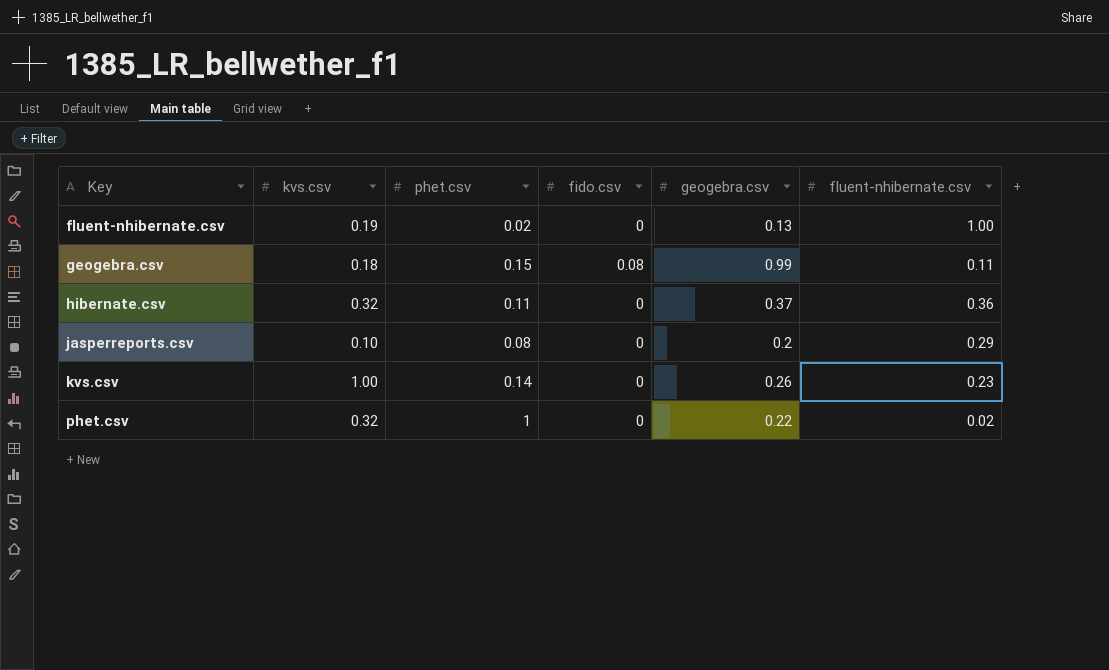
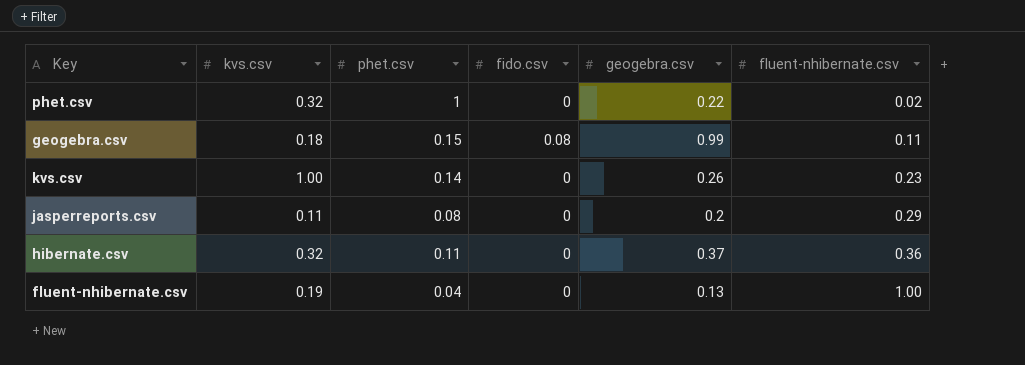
row order: Key ascending -> fluent-nhibernate.csv ascending
jasperreports.csv | kvs.csv: 0.10 -> 0.11
fluent-nhibernate.csv | phet.csv: 0.02 -> 0.04

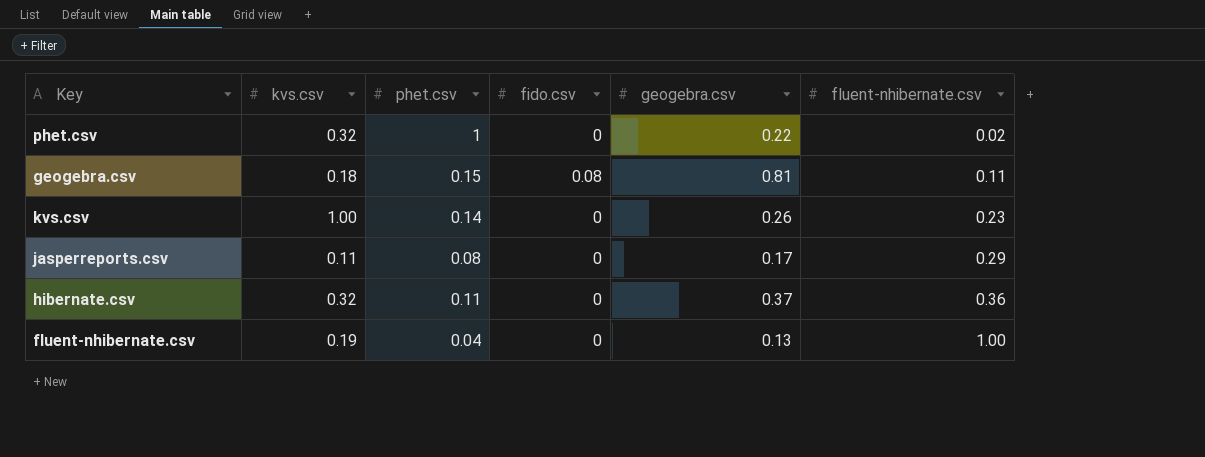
geogebra.csv | geogebra.csv: 0.99 -> 0.81
jasperreports.csv | geogebra.csv: 0.2 -> 0.17

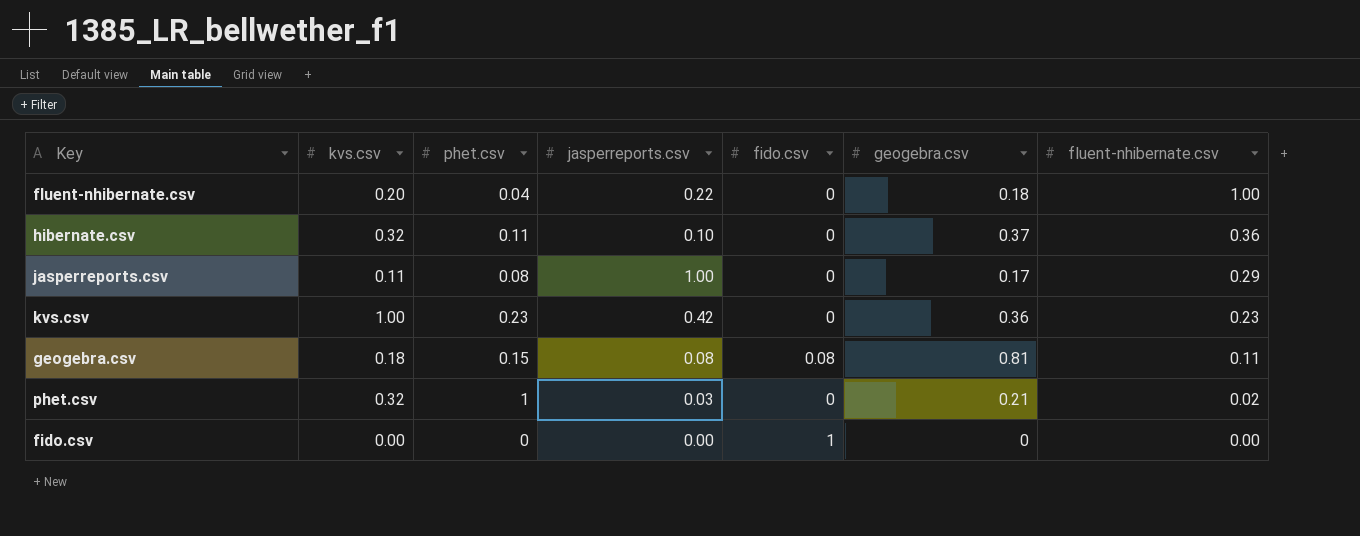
row order: fluent-nhibernate.csv ascending -> fluent-nhibernate.csv descending
column jasperreports.csv | position: none -> 4
fluent-nhibernate.csv | kvs.csv: 0.19 -> 0.20
fluent-nhibernate.csv | geogebra.csv: 0.13 -> 0.18
kvs.csv | phet.csv: 0.14 -> 0.23
kvs.csv | geogebra.csv: 0.26 -> 0.36
phet.csv | geogebra.csv: 0.22 -> 0.21
row fido.csv: none -> 0.00 | 0 | 0.00 | 1 | 0 | 0.00

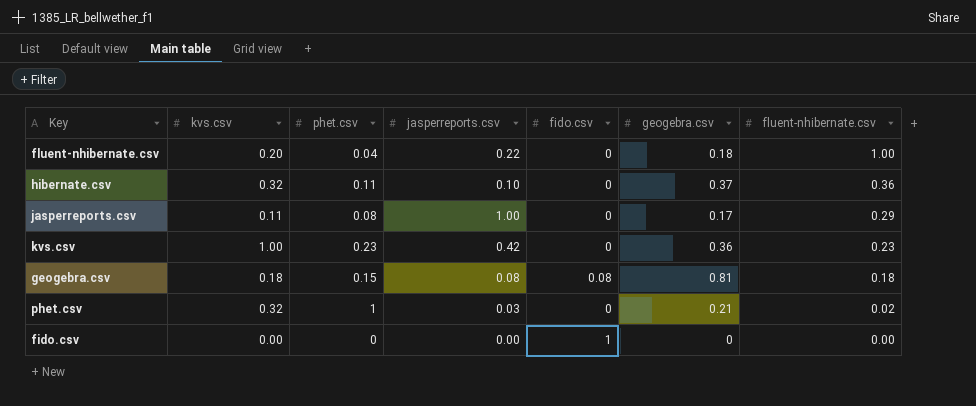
geogebra.csv | fluent-nhibernate.csv: 0.11 -> 0.18

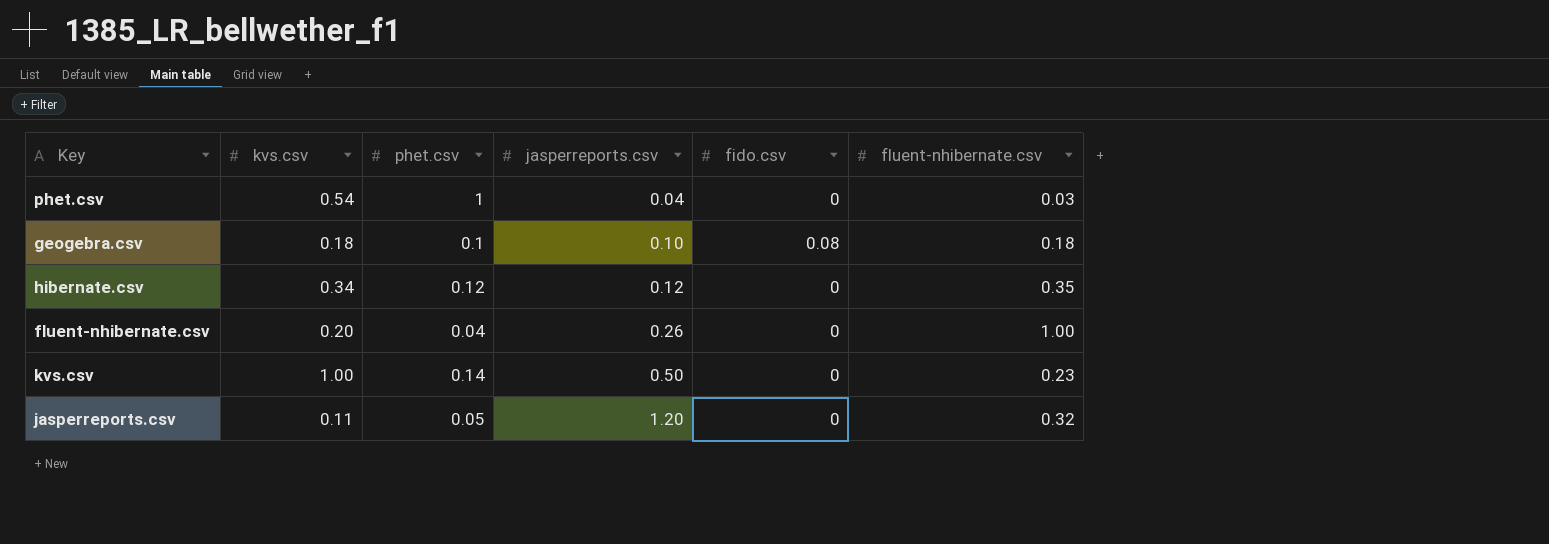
row order: fluent-nhibernate.csv descending -> jasperreports.csv ascending
column geogebra.csv | position: 6 -> none
row fido.csv: 0.00 | 0 | 0.00 | 1 | 0 | 0.00 -> none
phet.csv | kvs.csv: 0.32 -> 0.54
phet.csv | jasperreports.csv: 0.03 -> 0.04
phet.csv | fluent-nhibernate.csv: 0.02 -> 0.03
geogebra.csv | phet.csv: 0.15 -> 0.1
geogebra.csv | jasperreports.csv: 0.08 -> 0.10
hibernate.csv | kvs.csv: 0.32 -> 0.34
hibernate.csv | phet.csv: 0.11 -> 0.12
hibernate.csv | jasperreports.csv: 0.10 -> 0.12
hibernate.csv | fluent-nhibernate.csv: 0.36 -> 0.35
fluent-nhibernate.csv | jasperreports.csv: 0.22 -> 0.26
kvs.csv | phet.csv: 0.23 -> 0.14
kvs.csv | jasperreports.csv: 0.42 -> 0.50
jasperreports.csv | phet.csv: 0.08 -> 0.05
jasperreports.csv | jasperreports.csv: 1.00 -> 1.20
jasperreports.csv | fluent-nhibernate.csv: 0.29 -> 0.32

